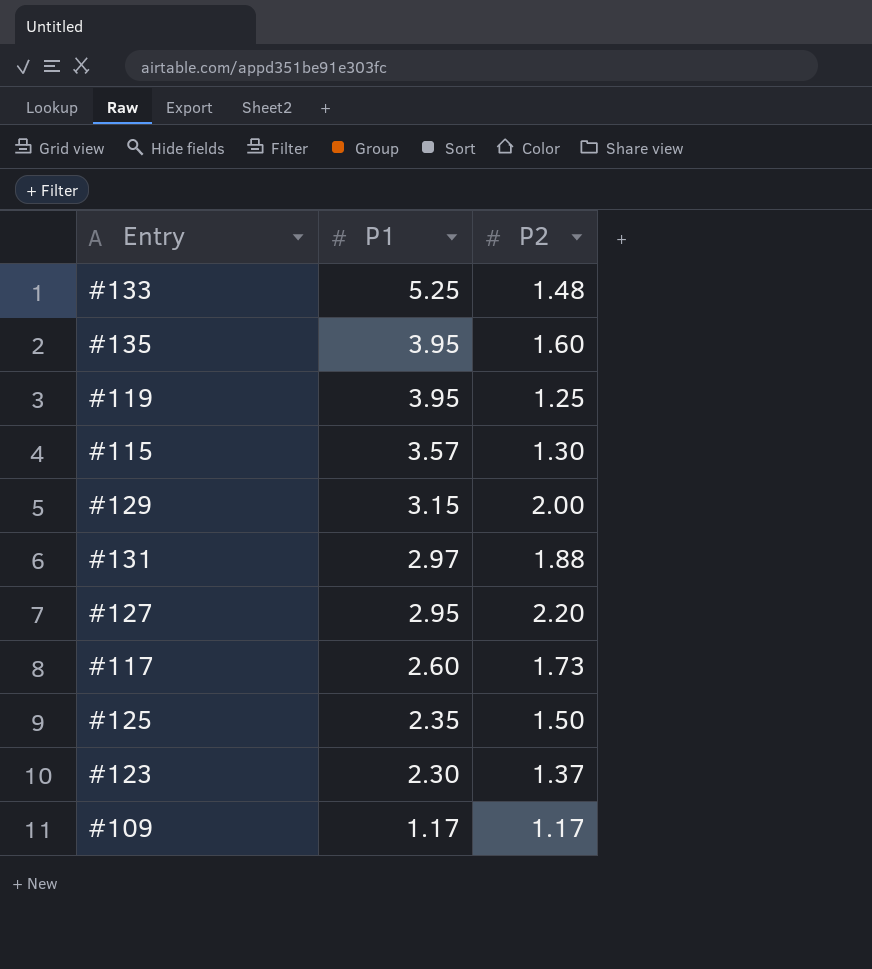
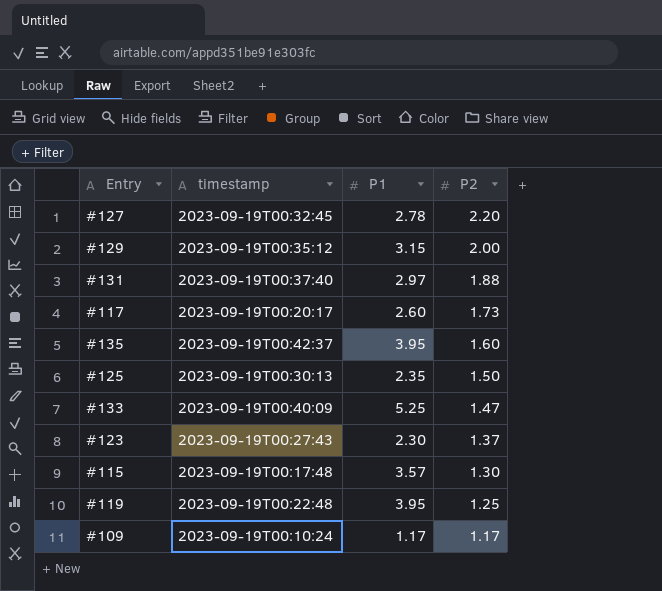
row order: P1 descending -> P2 descending
column timestamp | position: none -> 2
#127 | P1: 2.95 -> 2.78
#133 | P2: 1.48 -> 1.47

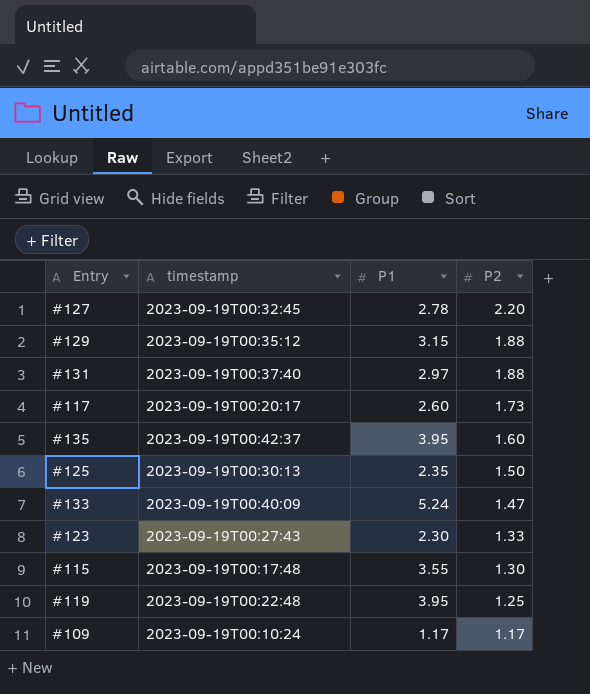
#129 | P2: 2.00 -> 1.88
#133 | P1: 5.25 -> 5.24
#123 | P2: 1.37 -> 1.33
#115 | P1: 3.57 -> 3.55

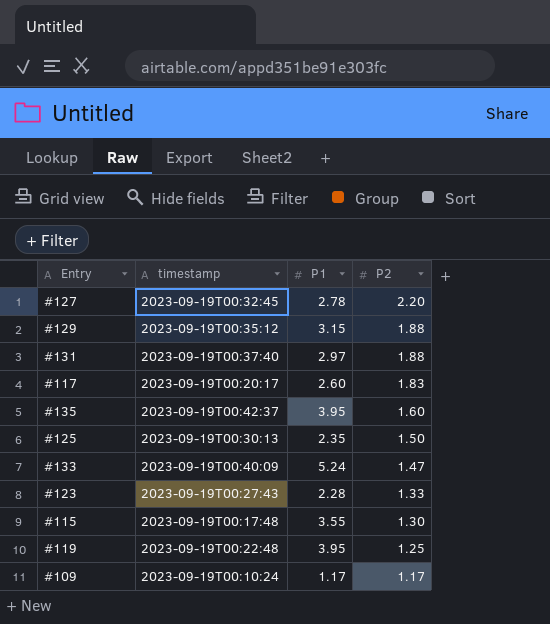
#117 | P2: 1.73 -> 1.83
#123 | P1: 2.30 -> 2.28

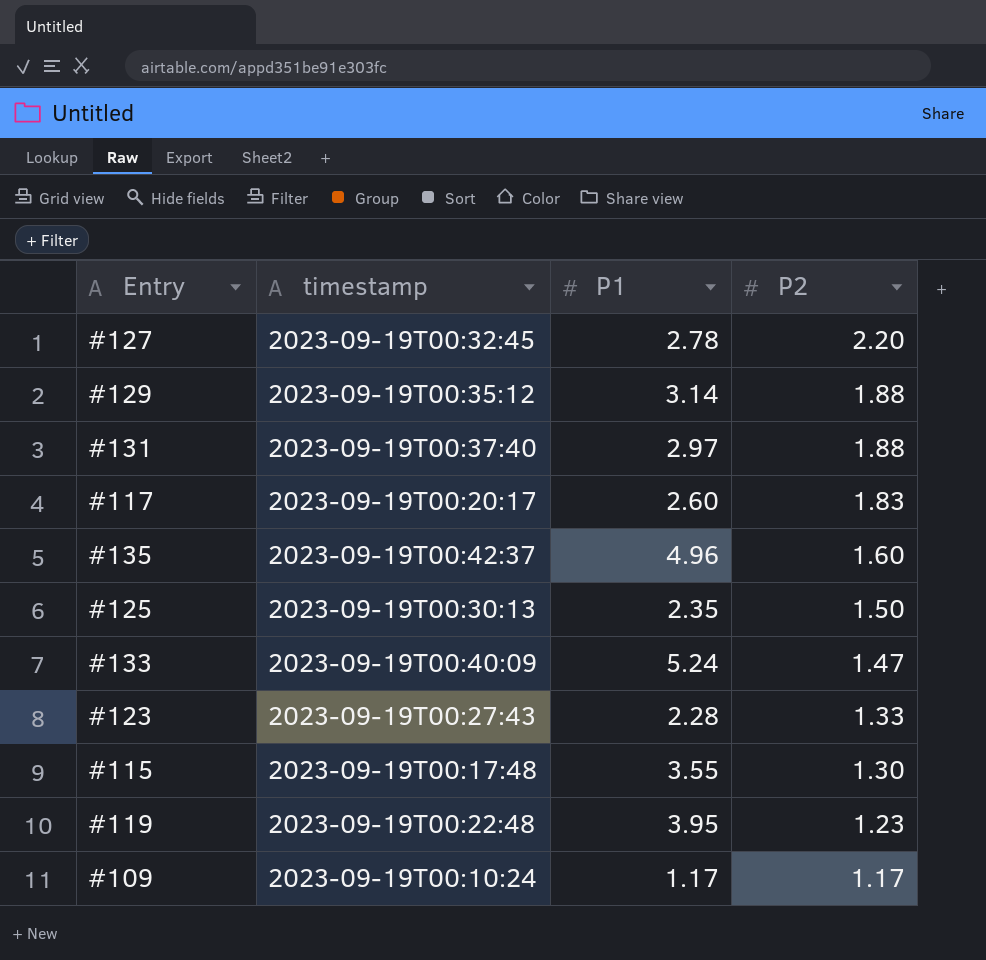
#129 | P1: 3.15 -> 3.14
#135 | P1: 3.95 -> 4.96
#119 | P2: 1.25 -> 1.23

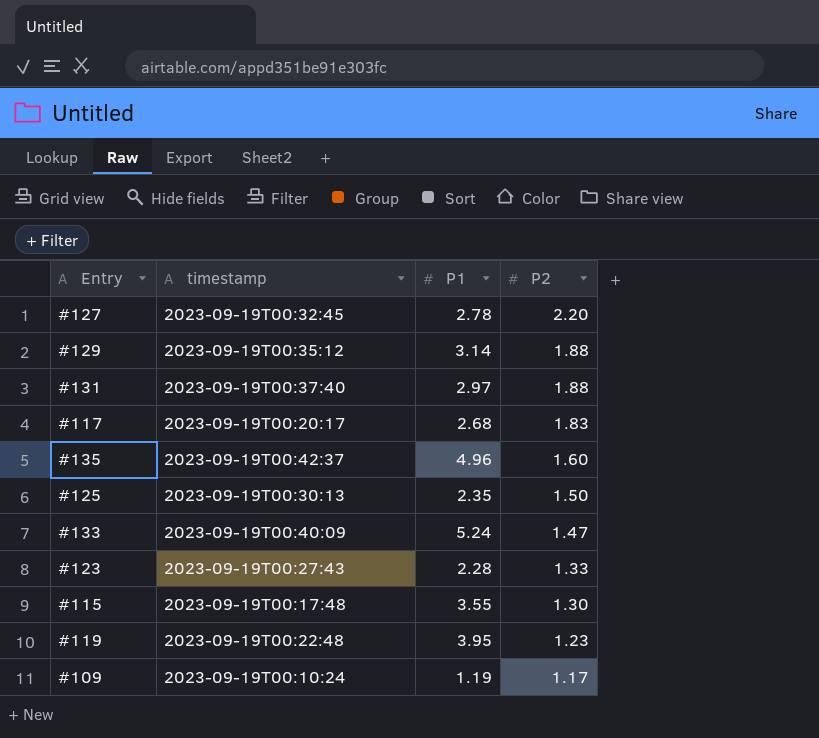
#117 | P1: 2.60 -> 2.68
#109 | P1: 1.17 -> 1.19

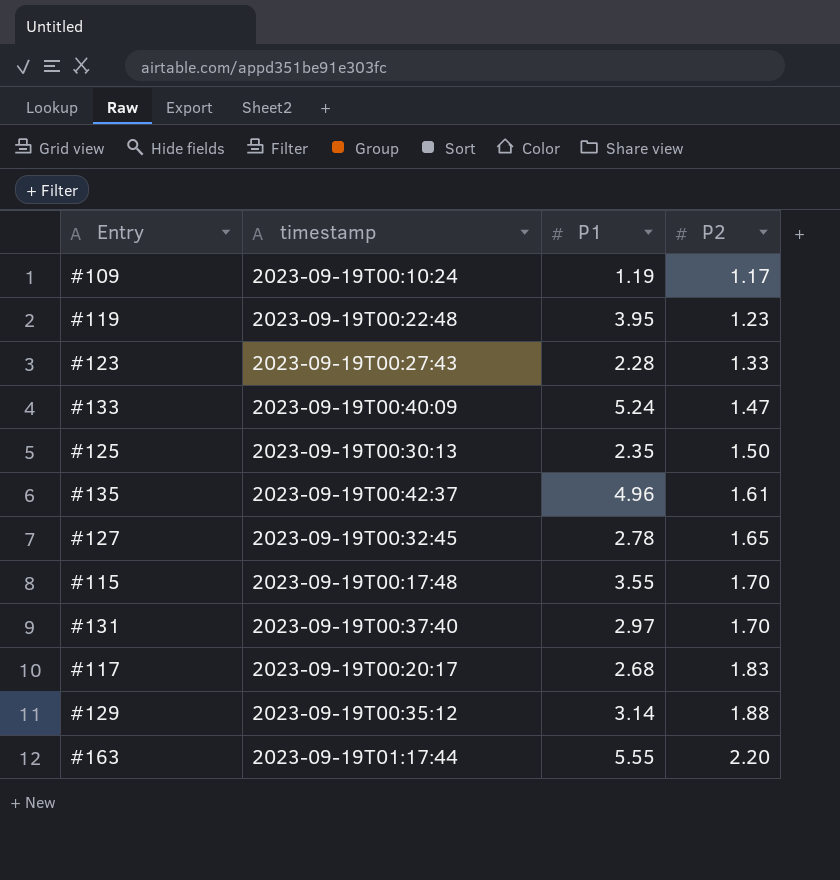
row order: P2 descending -> P2 ascending
#135 | P2: 1.60 -> 1.61
#127 | P2: 2.20 -> 1.65
#115 | P2: 1.30 -> 1.70
#131 | P2: 1.88 -> 1.70
row #163: none -> 2023-09-19T01:17:44 | 5.55 | 2.20

